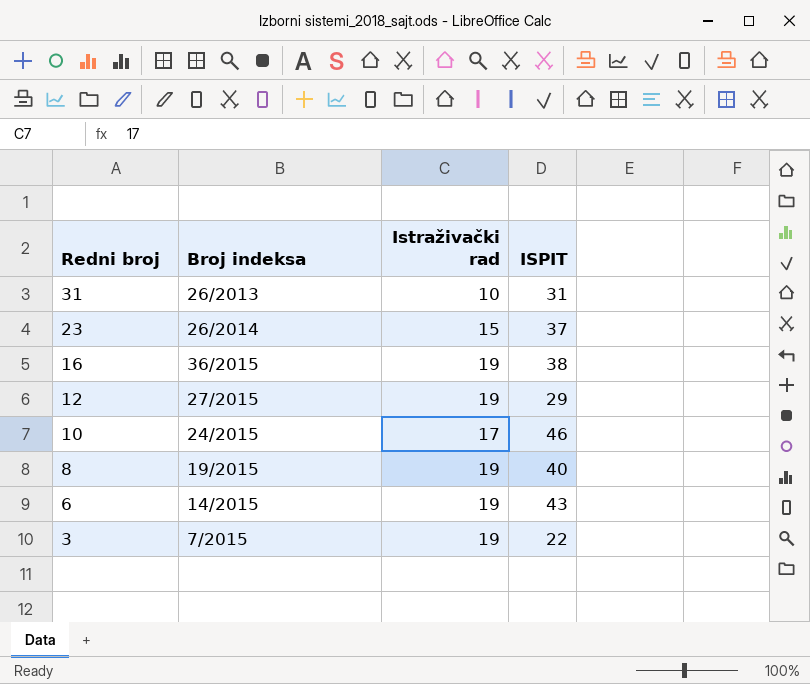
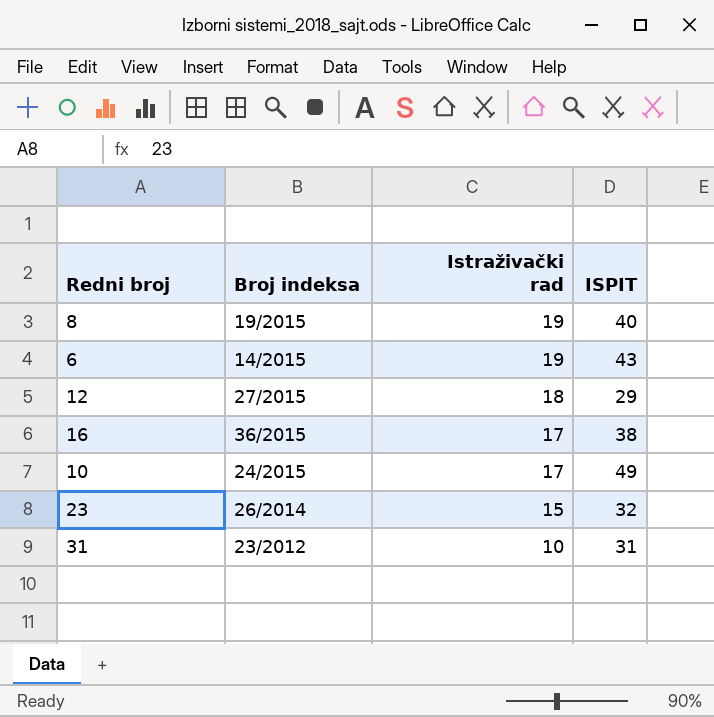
row order: Redni broj descending -> Istraživački rad descending
row 3: 7/2015 | 19 | 22 -> none
12 | Istraživački rad: 19 -> 18
16 | Istraživački rad: 19 -> 17
10 | ISPIT: 46 -> 49
23 | ISPIT: 37 -> 32
31 | Broj indeksa: 26/2013 -> 23/2012

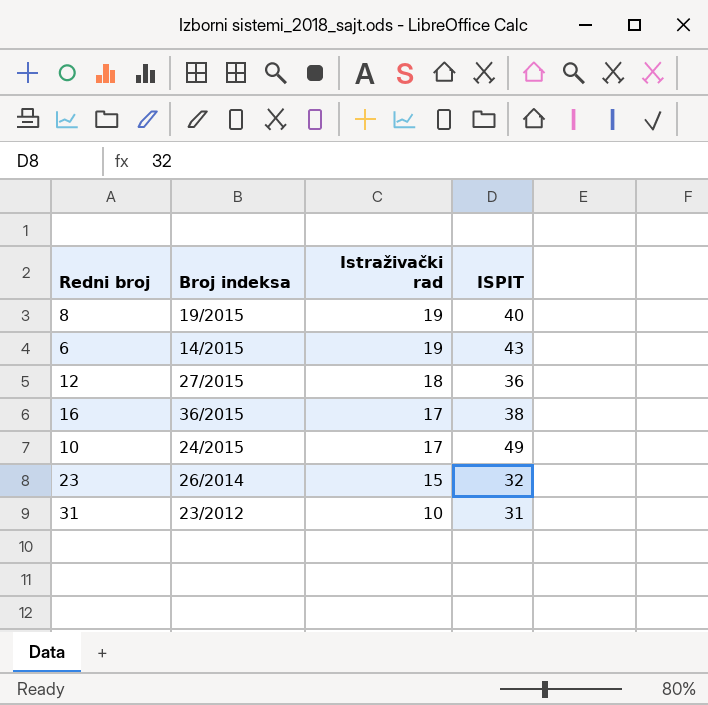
12 | ISPIT: 29 -> 36

